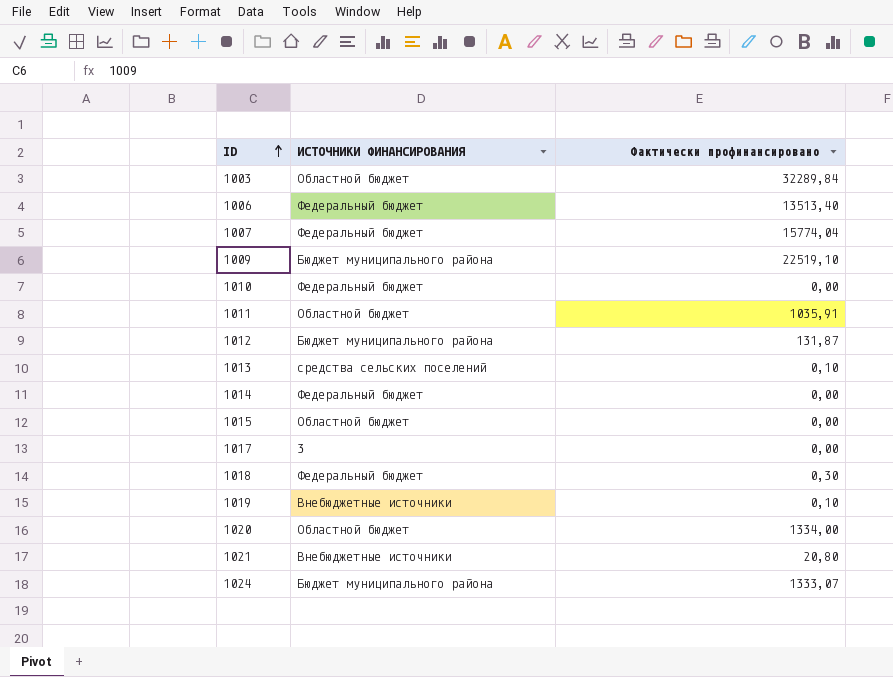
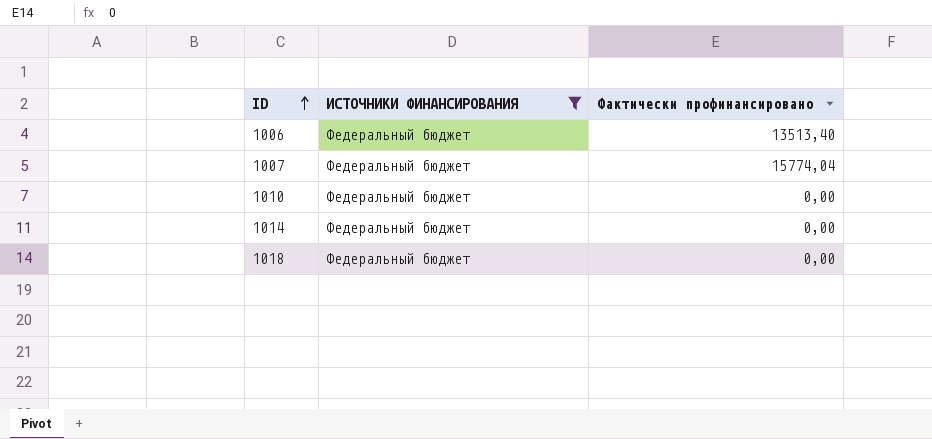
filter: none -> ИСТОЧНИКИ ФИНАНСИРОВАНИЯ = Федеральный бюджет
1018 | Фактически профинансировано: 0,30 -> 0,00

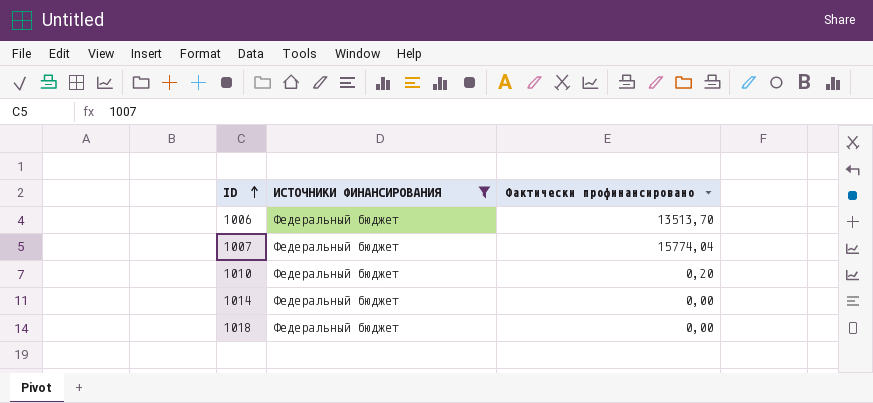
1006 | Фактически профинансировано: 13513,40 -> 13513,70
1010 | Фактически профинансировано: 0,00 -> 0,20

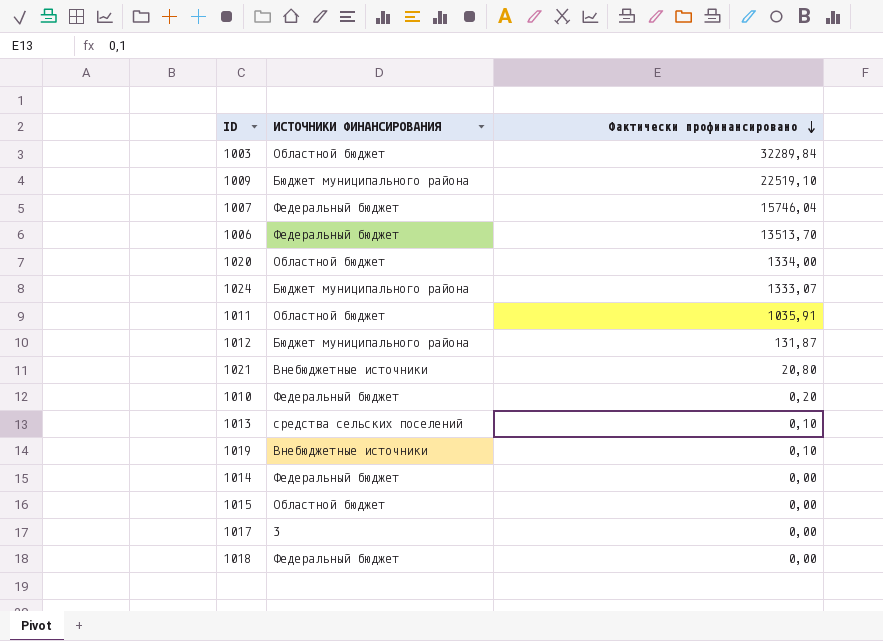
filter: ИСТОЧНИКИ ФИНАНСИРОВАНИЯ = Федеральный бюджет -> none
row order: ID ascending -> Фактически профинансировано descending
1007 | Фактически профинансировано: 15774,04 -> 15746,04

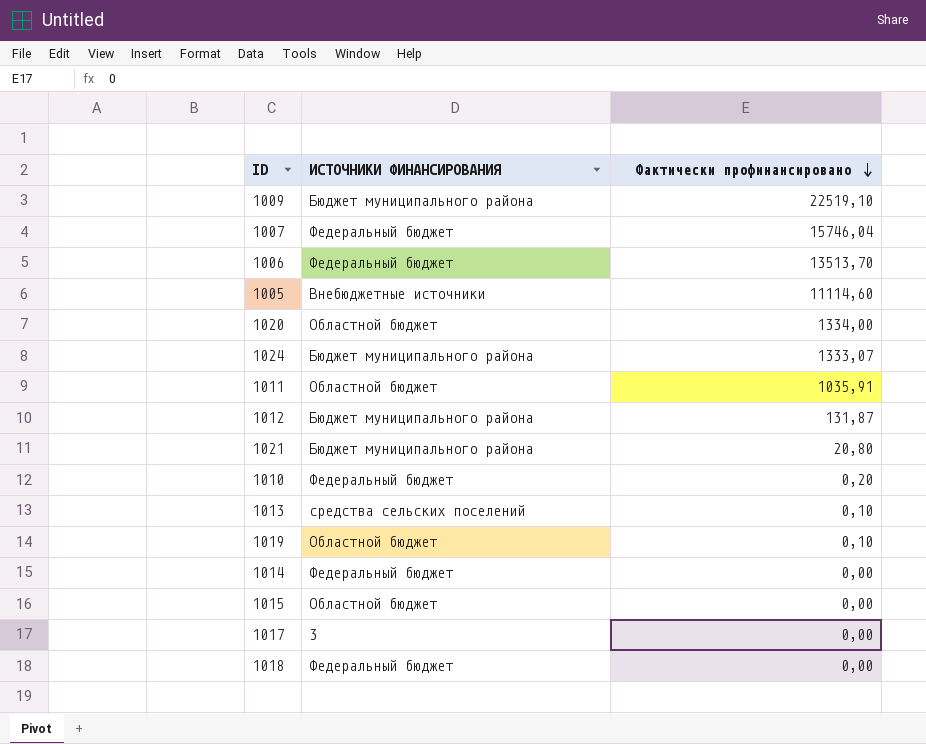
row 1003: Областной бюджет | 32289,84 -> none
row 1005: none -> Внебюджетные источники | 11114,60
1021 | ИСТОЧНИКИ ФИНАНСИРОВАНИЯ: Внебюджетные источники -> Бюджет муниципального района
1019 | ИСТОЧНИКИ ФИНАНСИРОВАНИЯ: Внебюджетные источники -> Областной бюджет

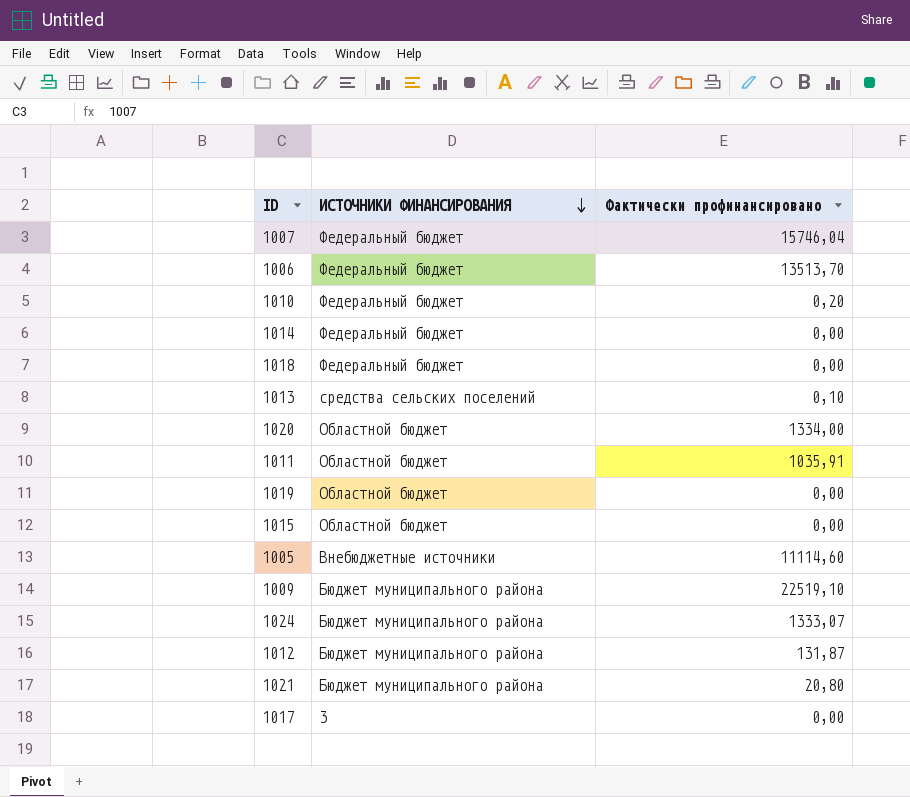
row order: Фактически профинансировано descending -> ИСТОЧНИКИ ФИНАНСИРОВАНИЯ descending
1019 | Фактически профинансировано: 0,10 -> 0,00

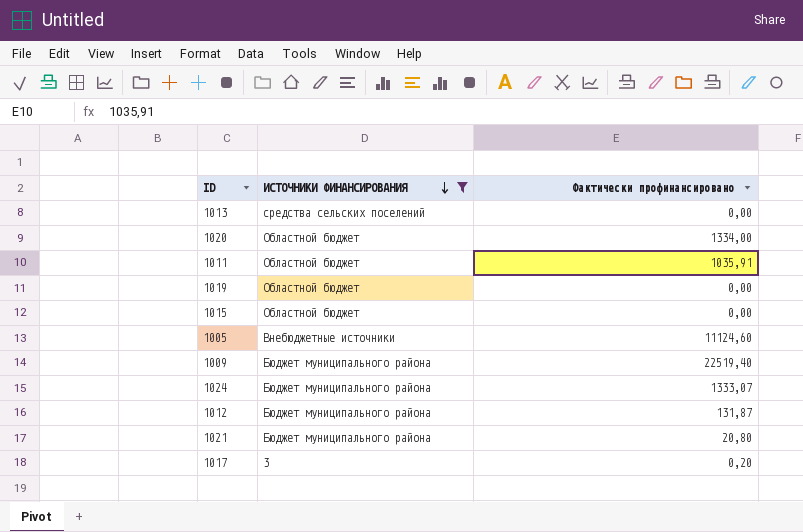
filter: none -> ИСТОЧНИКИ ФИНАНСИРОВАНИЯ != Федеральный бюджет
1013 | Фактически профинансировано: 0,10 -> 0,00
1005 | Фактически профинансировано: 11114,60 -> 11124,60
1009 | Фактически профинансировано: 22519,10 -> 22519,40
1017 | Фактически профинансировано: 0,00 -> 0,20

